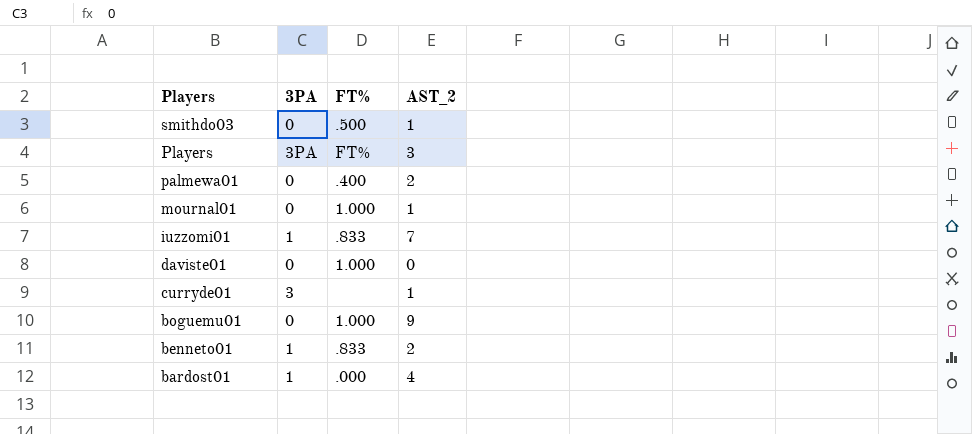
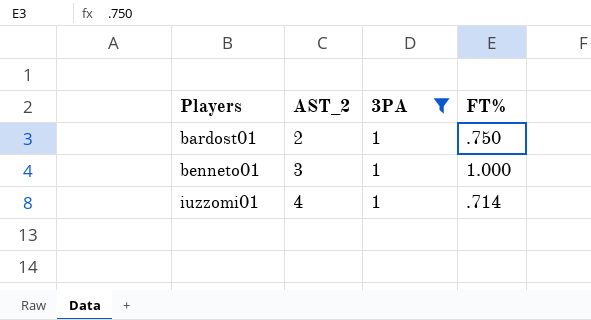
filter: none -> 3PA = 1
row order: Players descending -> Players ascending
column AST_2 | position: 4 -> 2
bardost01 | AST_2: 4 -> 2
bardost01 | FT%: .000 -> .750
benneto01 | AST_2: 2 -> 3
benneto01 | FT%: .833 -> 1.000
iuzzomi01 | AST_2: 7 -> 4
iuzzomi01 | FT%: .833 -> .714

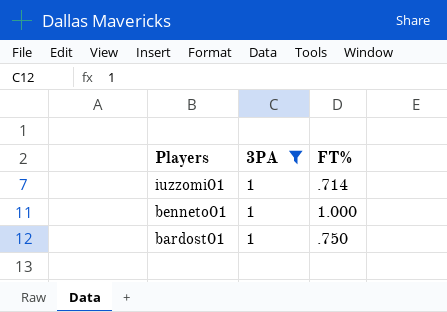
row order: Players ascending -> Players descending
column AST_2 | position: 2 -> none

